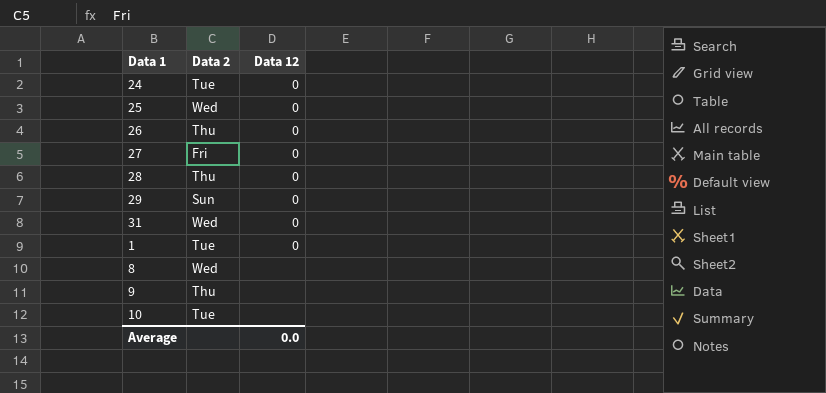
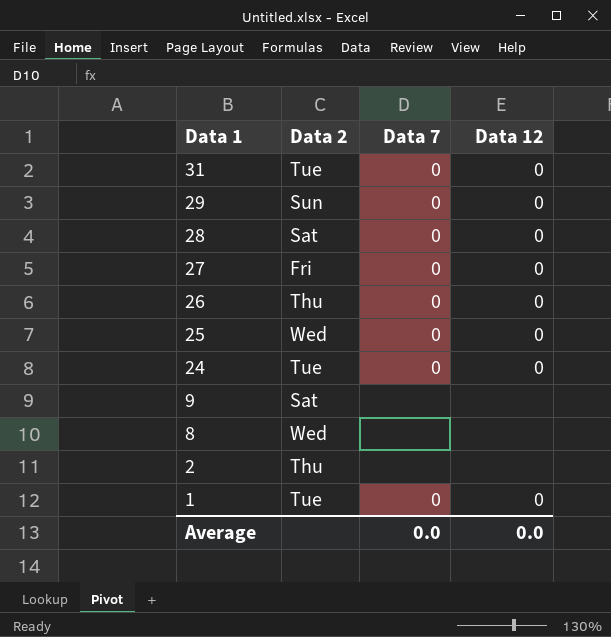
row order: none -> Data 1 descending
column Data 7 | position: none -> 3
row 10: Tue | none -> none
31 | Data 2: Wed -> Tue
28 | Data 2: Thu -> Sat
9 | Data 2: Thu -> Sat
row 2: none -> Thu | none | none

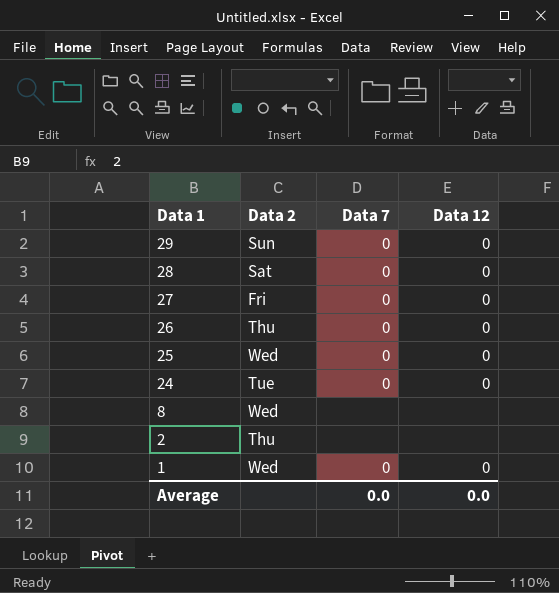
row 31: Tue | 0 | 0 -> none
row 9: Sat | none | none -> none
1 | Data 2: Tue -> Wed

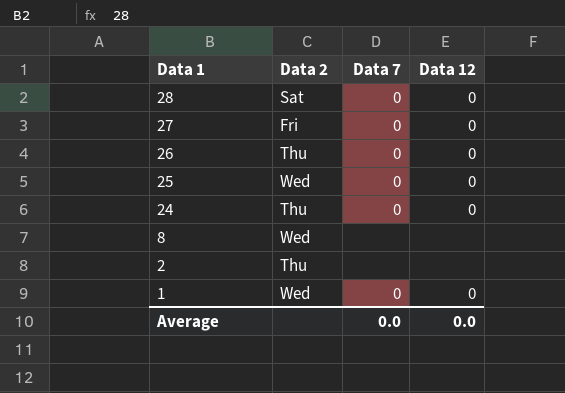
row 29: Sun | 0 | 0 -> none
24 | Data 2: Tue -> Thu

